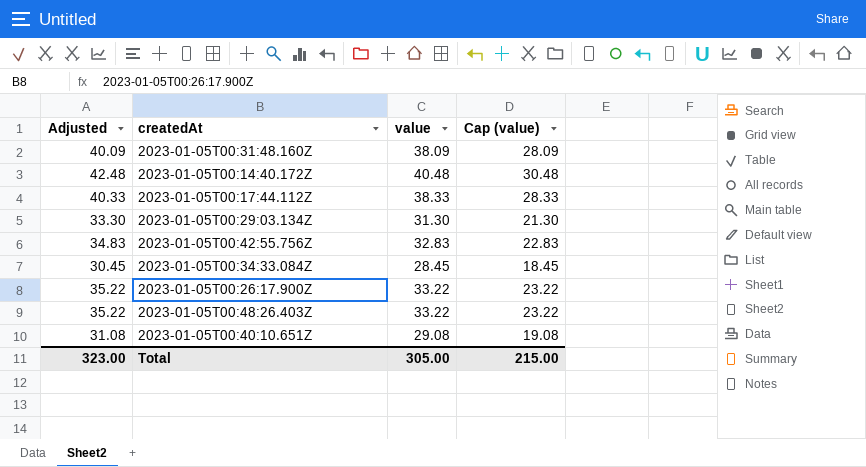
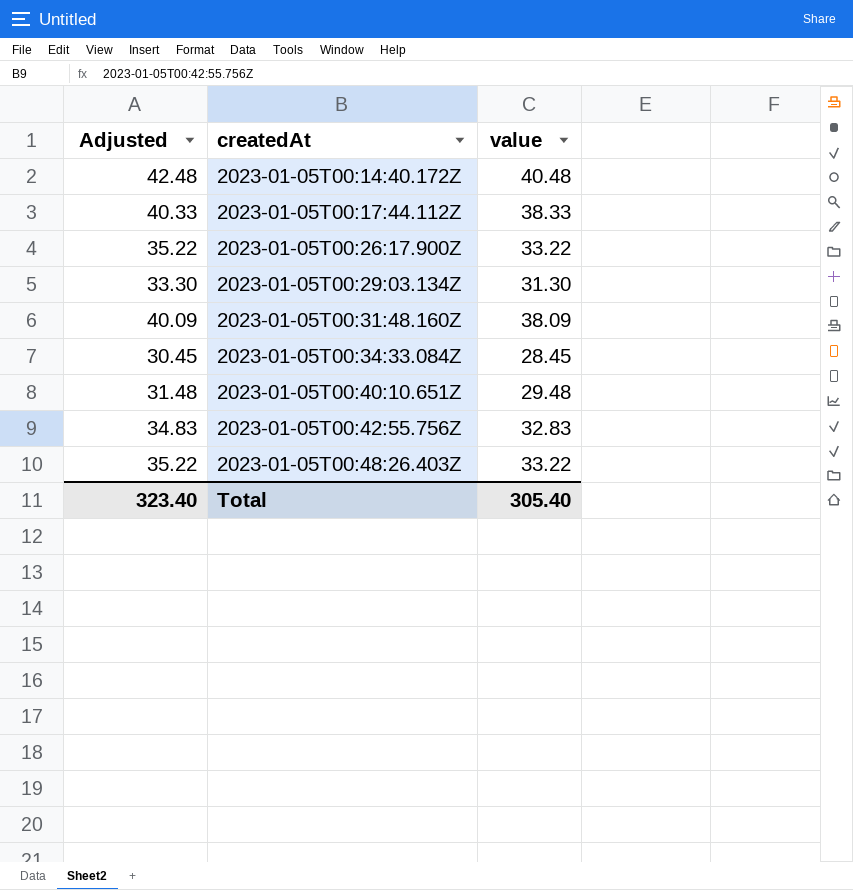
row order: none -> createdAt ascending
column Cap (value) | formula: [value] - 10 -> none
2023-01-05T00:40:10.651Z | Adjusted: 31.08 -> 31.48
2023-01-05T00:40:10.651Z | value: 29.08 -> 29.48
Total | Adjusted: 323.00 -> 323.40
Total | value: 305.00 -> 305.40

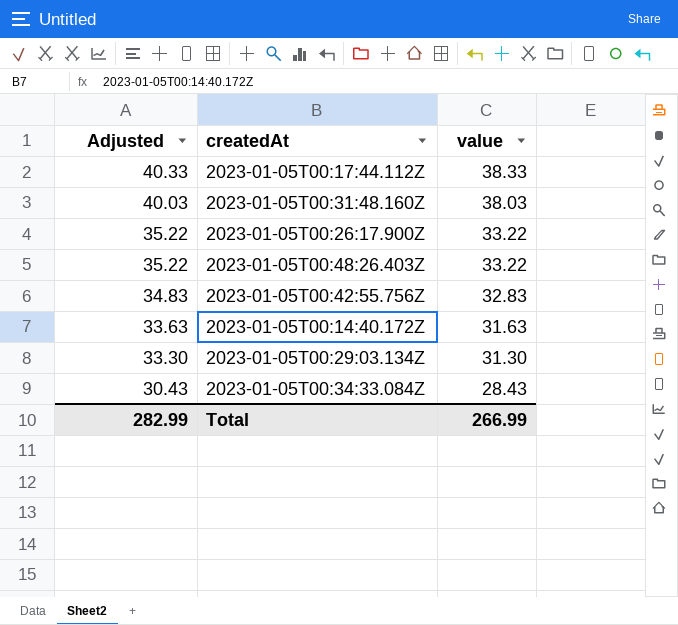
row order: createdAt ascending -> Adjusted descending
row 2023-01-05T00:40:10.651Z: 31.48 | 29.48 -> none
2023-01-05T00:31:48.160Z | Adjusted: 40.09 -> 40.03
2023-01-05T00:31:48.160Z | value: 38.09 -> 38.03
2023-01-05T00:14:40.172Z | Adjusted: 42.48 -> 33.63
2023-01-05T00:14:40.172Z | value: 40.48 -> 31.63
2023-01-05T00:34:33.084Z | Adjusted: 30.45 -> 30.43
2023-01-05T00:34:33.084Z | value: 28.45 -> 28.43
Total | Adjusted: 323.40 -> 282.99
Total | value: 305.40 -> 266.99

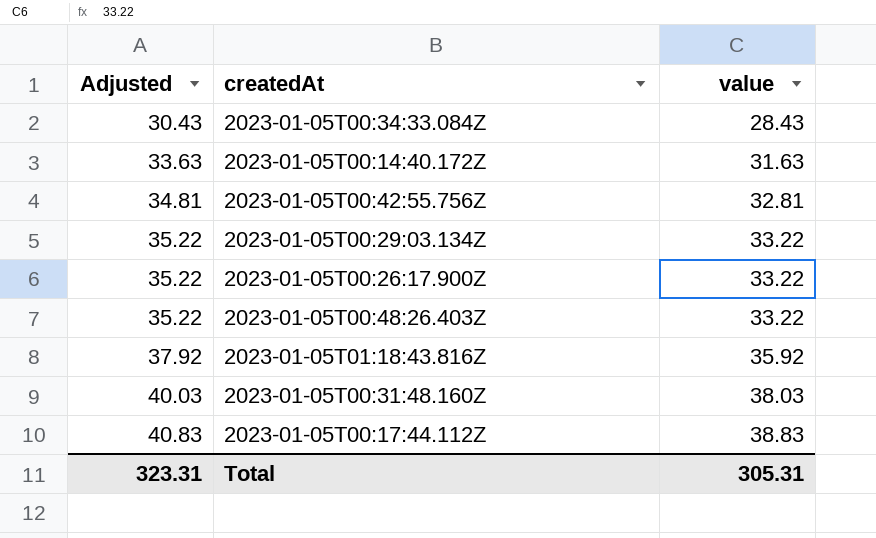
row order: Adjusted descending -> Adjusted ascending
2023-01-05T00:42:55.756Z | Adjusted: 34.83 -> 34.81
2023-01-05T00:42:55.756Z | value: 32.83 -> 32.81
2023-01-05T00:29:03.134Z | Adjusted: 33.30 -> 35.22
2023-01-05T00:29:03.134Z | value: 31.30 -> 33.22
row 2023-01-05T01:18:43.816Z: none -> 37.92 | 35.92
2023-01-05T00:17:44.112Z | Adjusted: 40.33 -> 40.83
2023-01-05T00:17:44.112Z | value: 38.33 -> 38.83
Total | Adjusted: 282.99 -> 323.31
Total | value: 266.99 -> 305.31

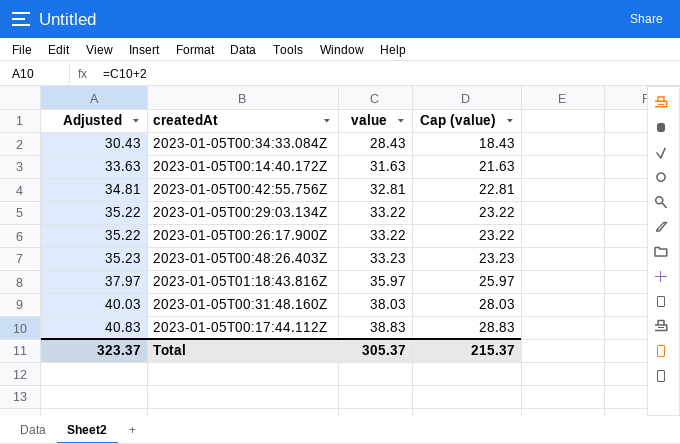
column Cap (value) | formula: none -> [value] - 10
2023-01-05T00:48:26.403Z | Adjusted: 35.22 -> 35.23
2023-01-05T00:48:26.403Z | value: 33.22 -> 33.23
2023-01-05T01:18:43.816Z | Adjusted: 37.92 -> 37.97
2023-01-05T01:18:43.816Z | value: 35.92 -> 35.97
Total | Adjusted: 323.31 -> 323.37
Total | value: 305.31 -> 305.37

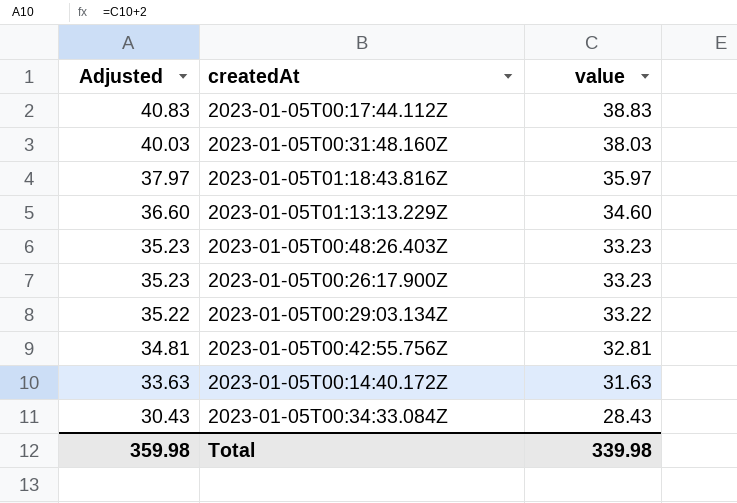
row order: Adjusted ascending -> Adjusted descending
column Cap (value) | formula: [value] - 10 -> none
row 2023-01-05T01:13:13.229Z: none -> 36.60 | 34.60
2023-01-05T00:26:17.900Z | Adjusted: 35.22 -> 35.23
2023-01-05T00:26:17.900Z | value: 33.22 -> 33.23
Total | Adjusted: 323.37 -> 359.98
Total | value: 305.37 -> 339.98

